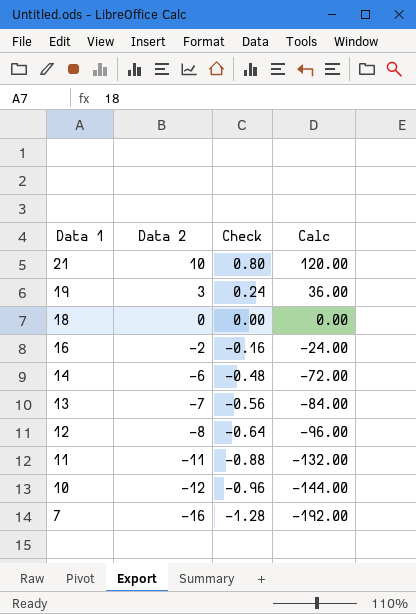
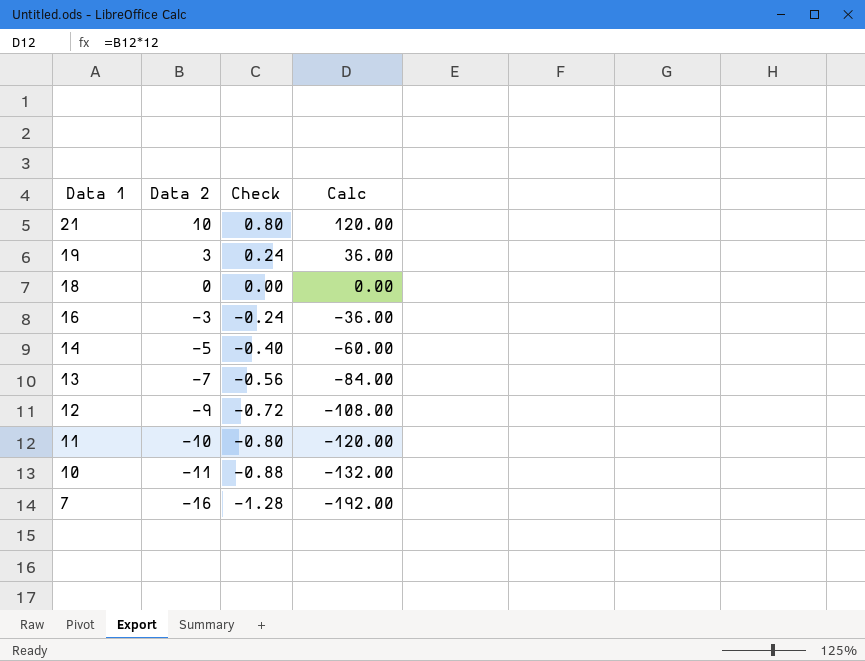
16 | Data 2: -2 -> -3
16 | Check: -0.16 -> -0.24
16 | Calc: -24.00 -> -36.00
14 | Data 2: -6 -> -5
14 | Check: -0.48 -> -0.40
14 | Calc: -72.00 -> -60.00
12 | Data 2: -8 -> -9
12 | Check: -0.64 -> -0.72
12 | Calc: -96.00 -> -108.00
11 | Data 2: -11 -> -10
11 | Check: -0.88 -> -0.80
11 | Calc: -132.00 -> -120.00
10 | Data 2: -12 -> -11
10 | Check: -0.96 -> -0.88
10 | Calc: -144.00 -> -132.00

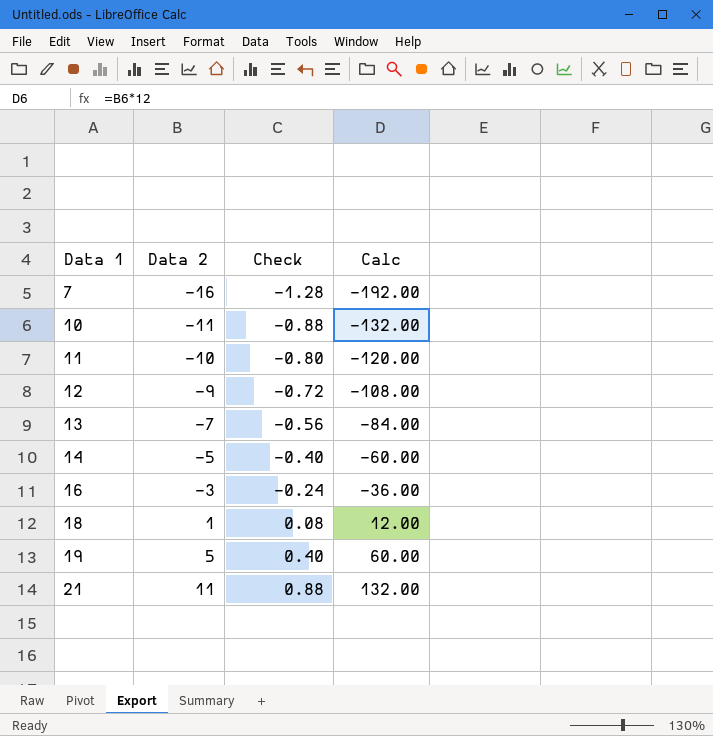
row order: Data 1 descending -> Data 1 ascending
18 | Data 2: 0 -> 1
18 | Check: 0.00 -> 0.08
18 | Calc: 0.00 -> 12.00
19 | Data 2: 3 -> 5
19 | Check: 0.24 -> 0.40
19 | Calc: 36.00 -> 60.00
21 | Data 2: 10 -> 11
21 | Check: 0.80 -> 0.88
21 | Calc: 120.00 -> 132.00

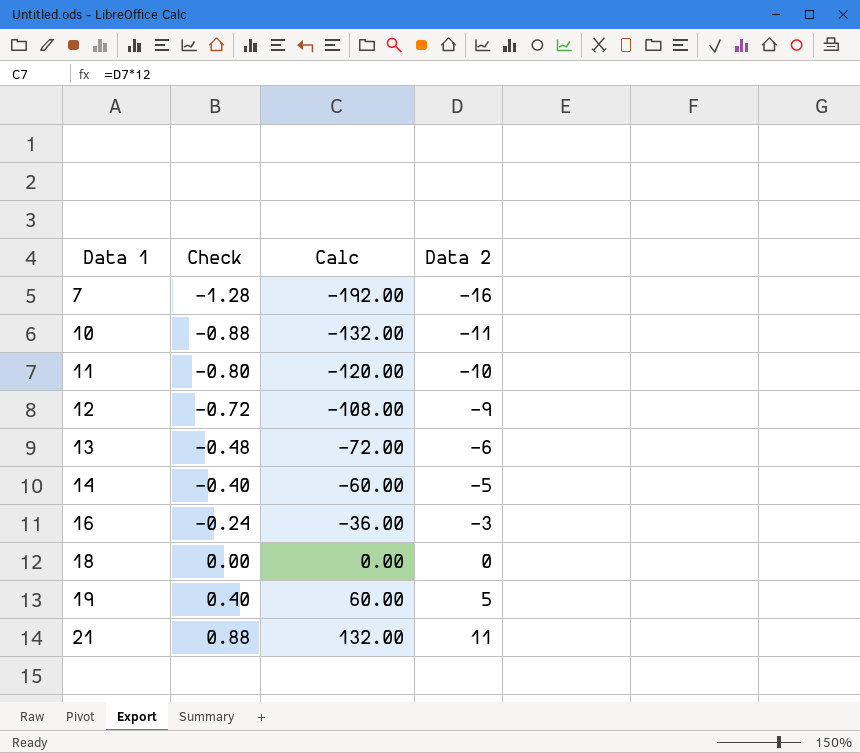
column Data 2 | position: 2 -> 4
13 | Check: -0.56 -> -0.48
13 | Calc: -84.00 -> -72.00
13 | Data 2: -7 -> -6
18 | Check: 0.08 -> 0.00
18 | Calc: 12.00 -> 0.00
18 | Data 2: 1 -> 0

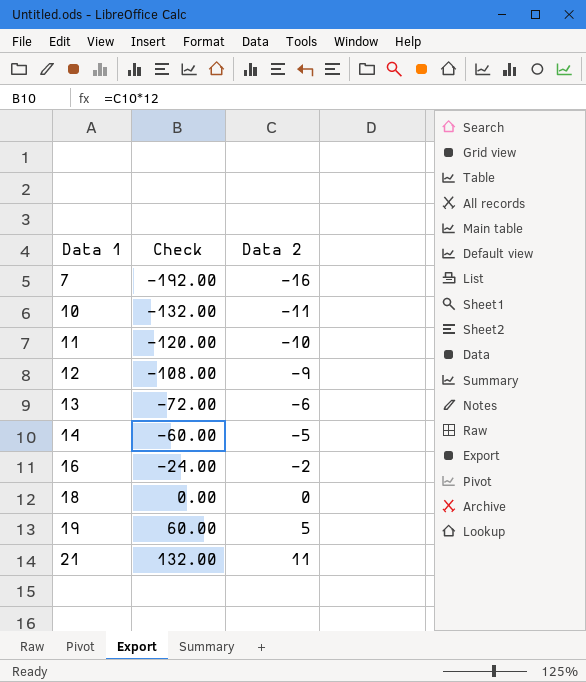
column Calc | formula: [Data 2] * 12 -> none
column Check | formula: [Data 2] * 0.08 -> [Data 2] * 12
16 | Data 2: -3 -> -2

